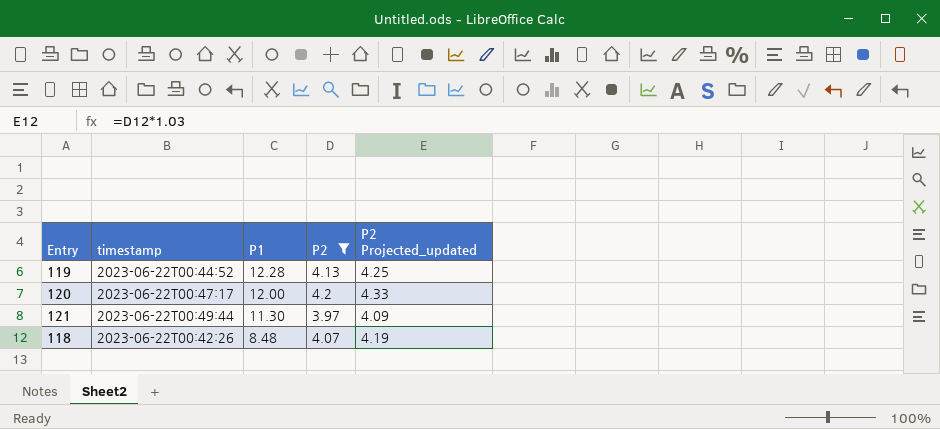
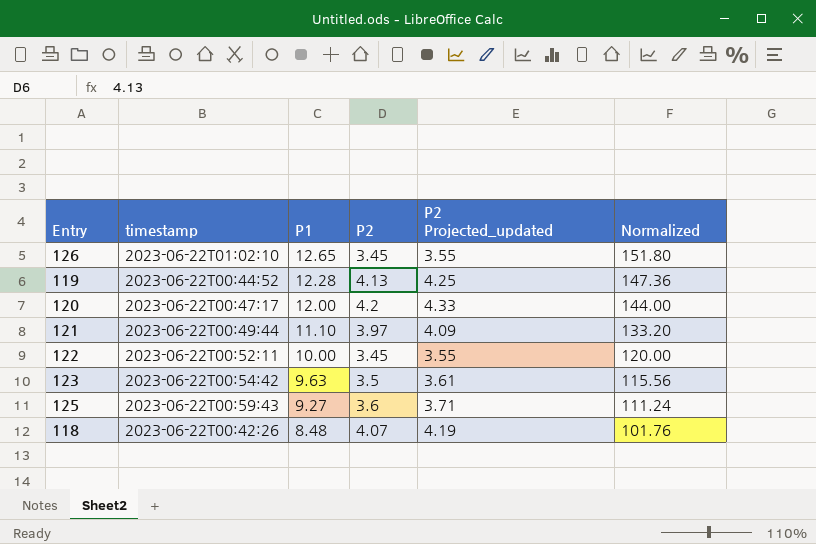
filter: P2 >= 3.97 -> none
column Normalized | formula: none -> [P1] * 12
121 | P1: 11.30 -> 11.10

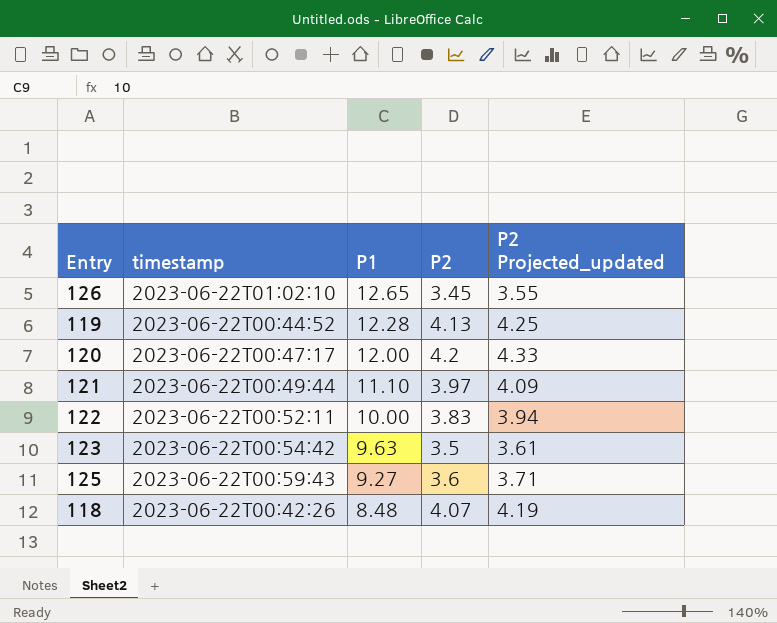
column Normalized | formula: [P1] * 12 -> none
122 | P2: 3.45 -> 3.83
122 | P2 Projected_updated: 3.55 -> 3.94

